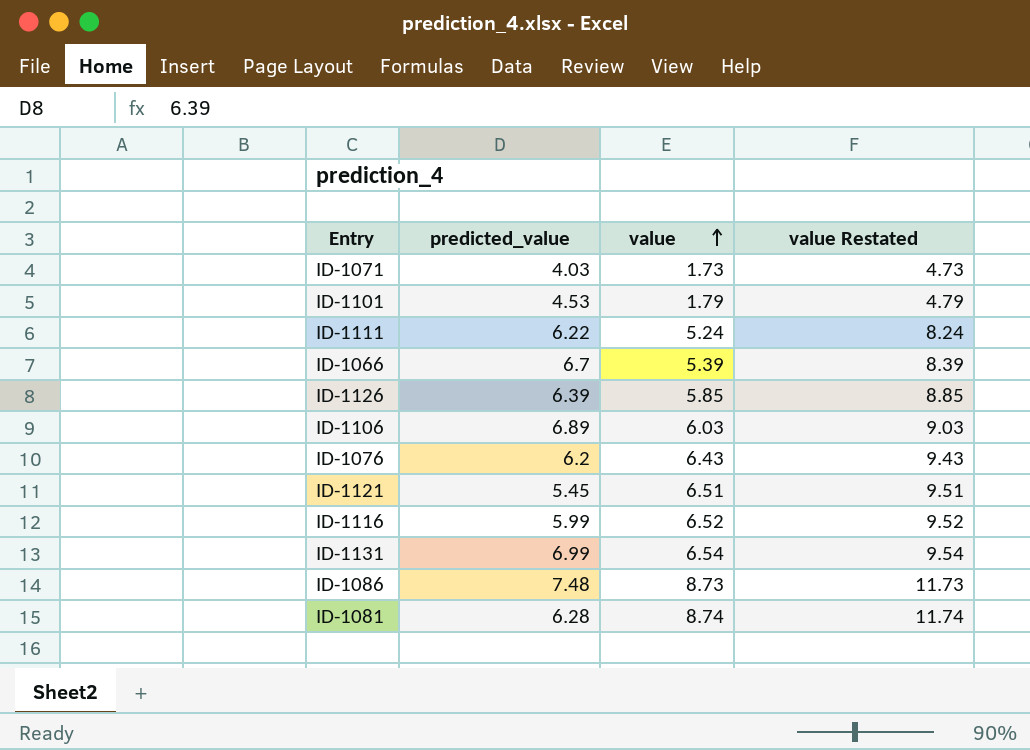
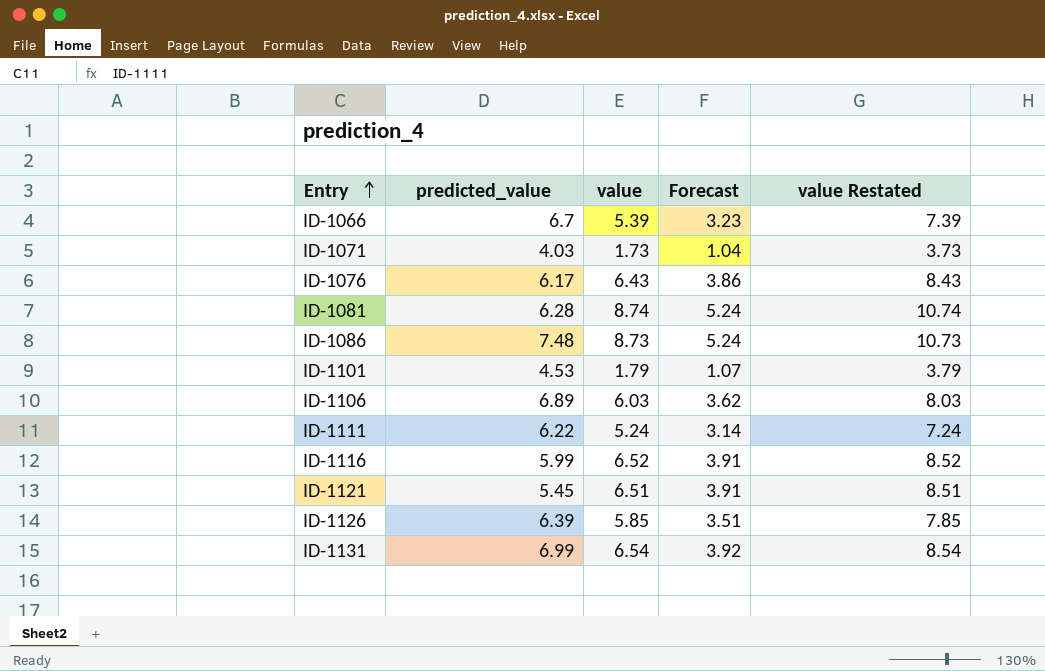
row order: value ascending -> Entry ascending
column Forecast | formula: none -> [value] * 0.6
column value Restated | formula: [value] + 3 -> [value] + 2
ID-1076 | predicted_value: 6.2 -> 6.17

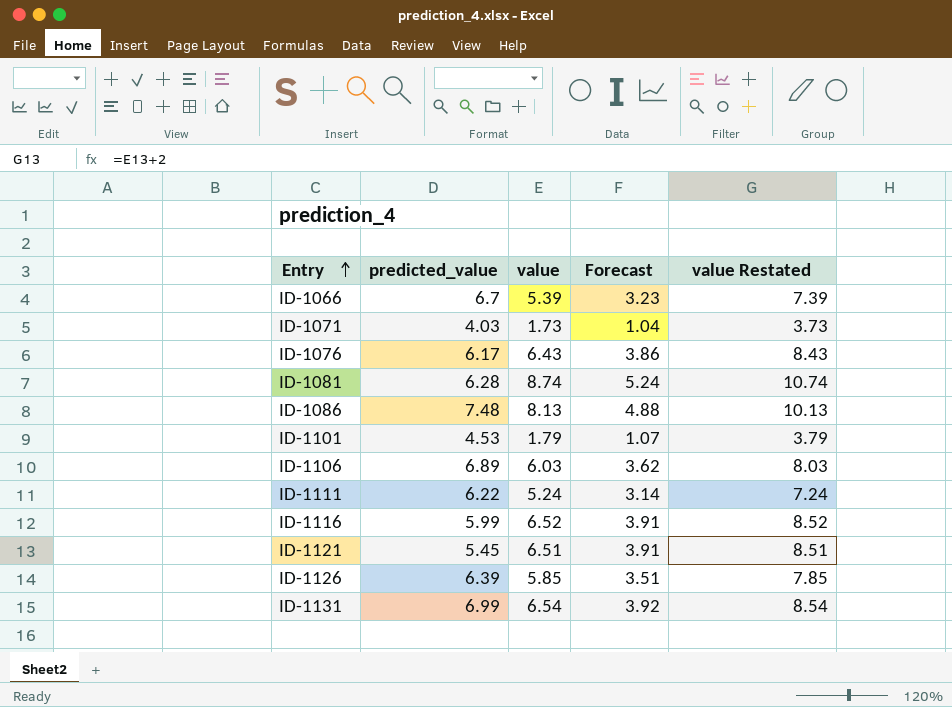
ID-1086 | value: 8.73 -> 8.13
ID-1086 | Forecast: 5.24 -> 4.88
ID-1086 | value Restated: 10.73 -> 10.13

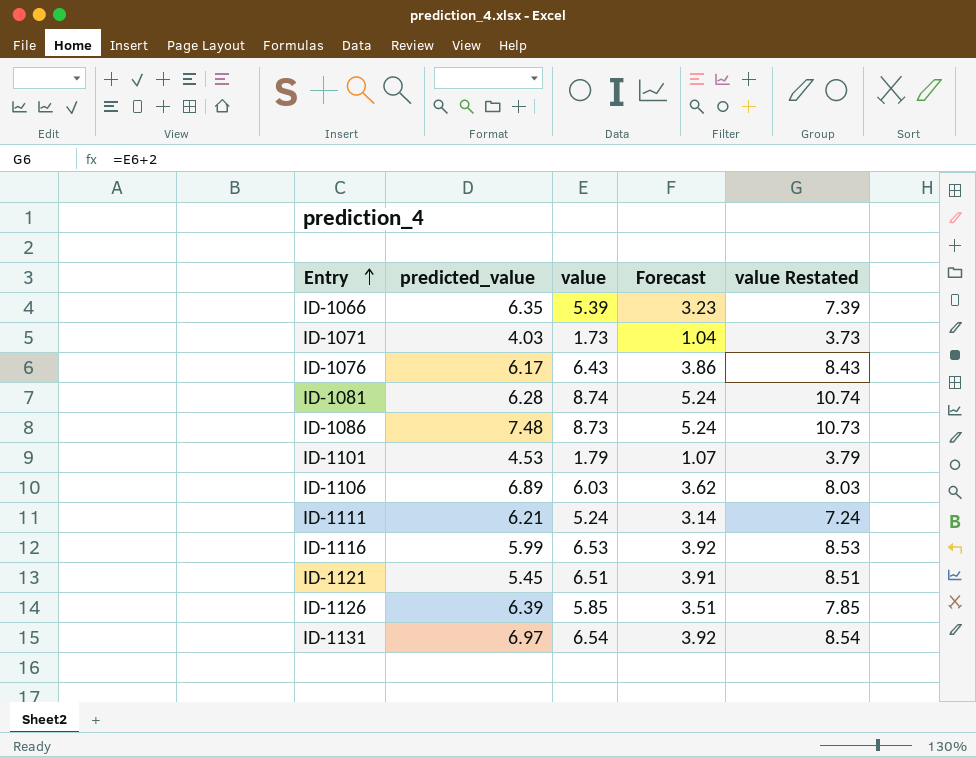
ID-1066 | predicted_value: 6.7 -> 6.35
ID-1086 | value: 8.13 -> 8.73
ID-1086 | Forecast: 4.88 -> 5.24
ID-1086 | value Restated: 10.13 -> 10.73
ID-1111 | predicted_value: 6.22 -> 6.21
ID-1116 | value: 6.52 -> 6.53
ID-1116 | Forecast: 3.91 -> 3.92
ID-1116 | value Restated: 8.52 -> 8.53
ID-1131 | predicted_value: 6.99 -> 6.97

